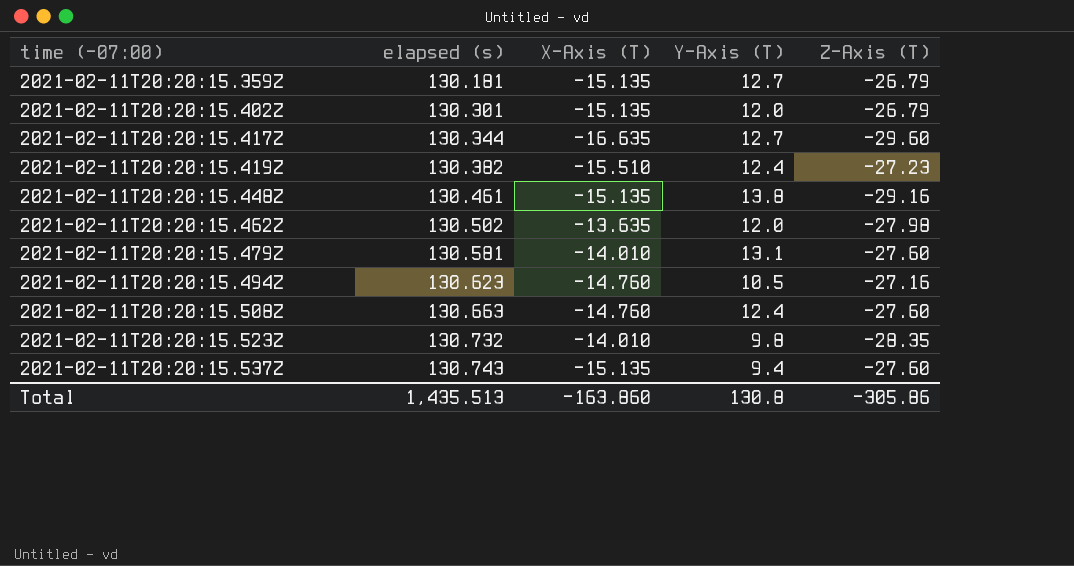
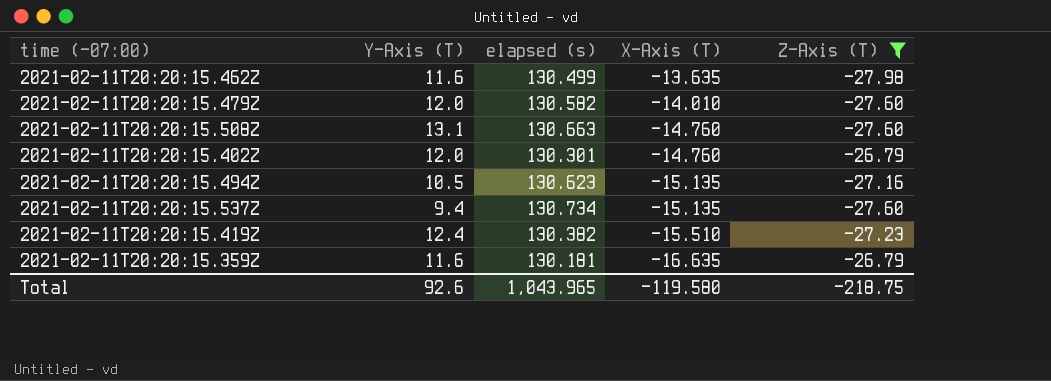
filter: none -> Z-Axis (T) >= -27.98
row order: time (-07:00) ascending -> X-Axis (T) descending
column Y-Axis (T) | position: 4 -> 2
2021-02-11T20:20:15.462Z | Y-Axis (T): 12.0 -> 11.6
2021-02-11T20:20:15.462Z | elapsed (s): 130.502 -> 130.499
2021-02-11T20:20:15.479Z | Y-Axis (T): 13.1 -> 12.0
2021-02-11T20:20:15.479Z | elapsed (s): 130.581 -> 130.582
2021-02-11T20:20:15.508Z | Y-Axis (T): 12.4 -> 13.1
2021-02-11T20:20:15.402Z | X-Axis (T): -15.135 -> -14.760
2021-02-11T20:20:15.494Z | X-Axis (T): -14.760 -> -15.135
2021-02-11T20:20:15.537Z | elapsed (s): 130.743 -> 130.734
2021-02-11T20:20:15.359Z | Y-Axis (T): 12.7 -> 11.6
2021-02-11T20:20:15.359Z | X-Axis (T): -15.135 -> -16.635
Total | Y-Axis (T): 130.8 -> 92.6
Total | elapsed (s): 1,435.513 -> 1,043.965
Total | X-Axis (T): -163.860 -> -119.580
Total | Z-Axis (T): -305.86 -> -218.75

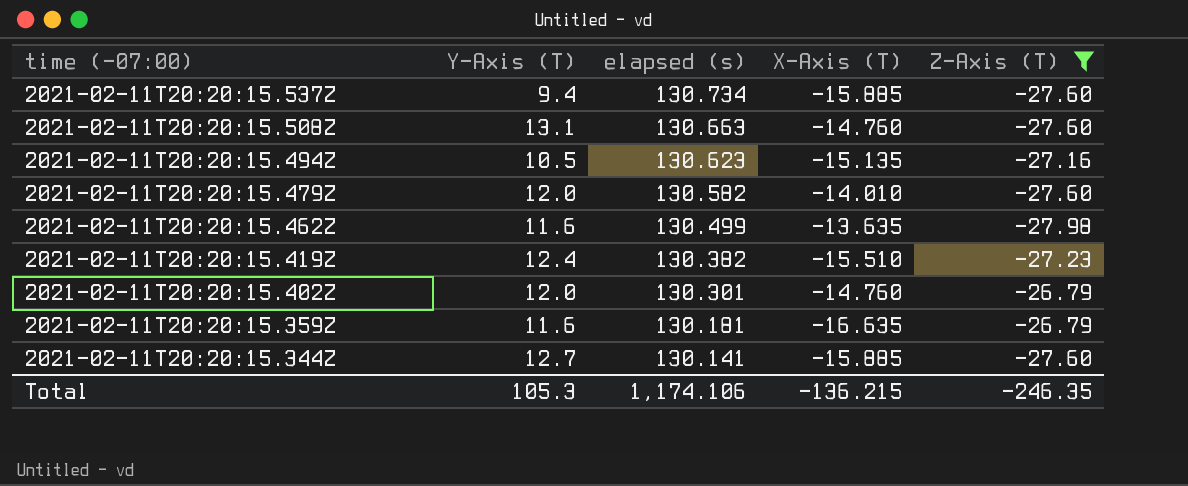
row order: X-Axis (T) descending -> time (-07:00) descending
2021-02-11T20:20:15.537Z | X-Axis (T): -15.135 -> -15.885
row 2021-02-11T20:20:15.344Z: none -> 12.7 | 130.141 | -15.885 | -27.60
Total | Y-Axis (T): 92.6 -> 105.3
Total | elapsed (s): 1,043.965 -> 1,174.106
Total | X-Axis (T): -119.580 -> -136.215
Total | Z-Axis (T): -218.75 -> -246.35

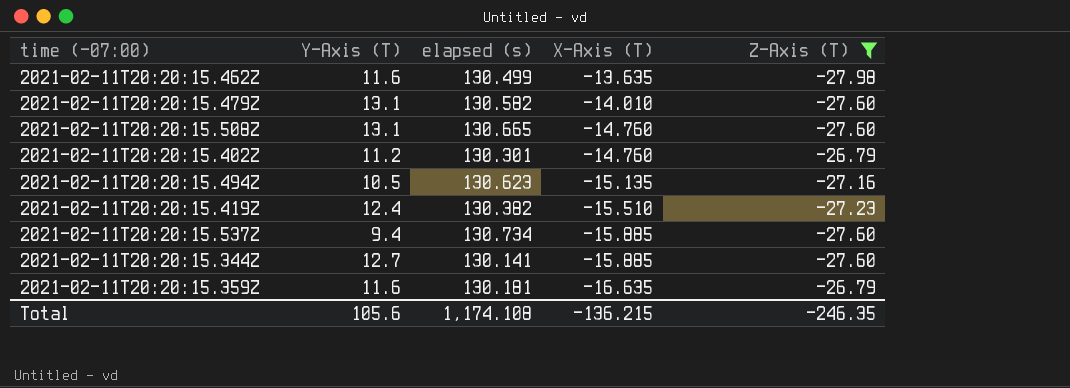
row order: time (-07:00) descending -> X-Axis (T) descending
2021-02-11T20:20:15.479Z | Y-Axis (T): 12.0 -> 13.1
2021-02-11T20:20:15.508Z | elapsed (s): 130.663 -> 130.665
2021-02-11T20:20:15.402Z | Y-Axis (T): 12.0 -> 11.2
Total | Y-Axis (T): 105.3 -> 105.6
Total | elapsed (s): 1,174.106 -> 1,174.108

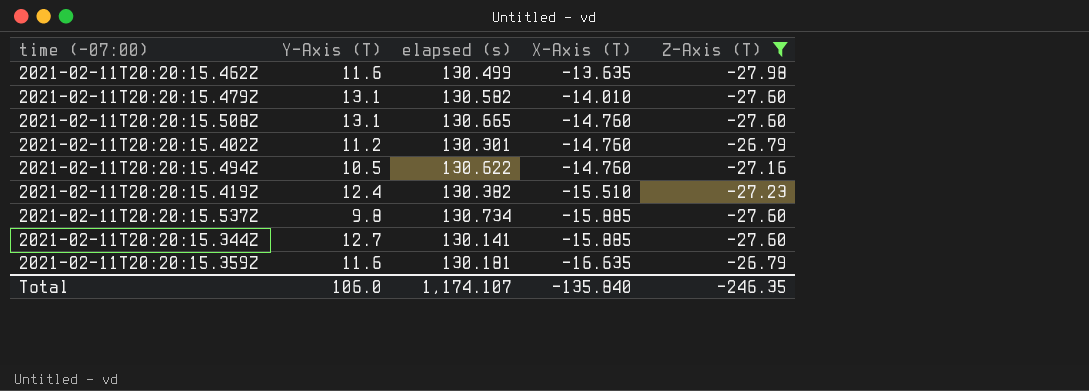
2021-02-11T20:20:15.494Z | elapsed (s): 130.623 -> 130.622
2021-02-11T20:20:15.494Z | X-Axis (T): -15.135 -> -14.760
2021-02-11T20:20:15.537Z | Y-Axis (T): 9.4 -> 9.8
Total | Y-Axis (T): 105.6 -> 106.0
Total | elapsed (s): 1,174.108 -> 1,174.107
Total | X-Axis (T): -136.215 -> -135.840

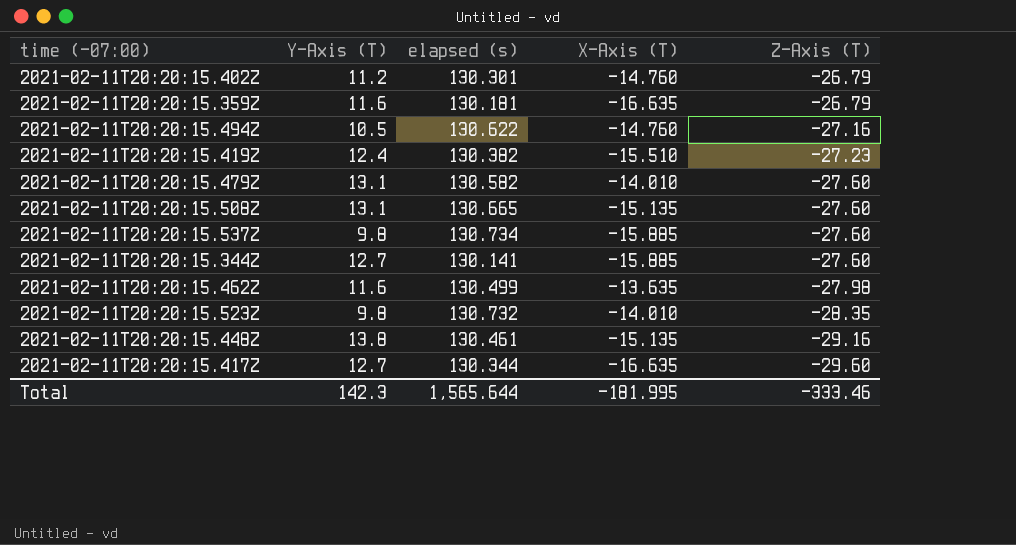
filter: Z-Axis (T) >= -27.98 -> none
row order: X-Axis (T) descending -> Z-Axis (T) descending
2021-02-11T20:20:15.508Z | X-Axis (T): -14.760 -> -15.135
Total | Y-Axis (T): 106.0 -> 142.3
Total | elapsed (s): 1,174.107 -> 1,565.644
Total | X-Axis (T): -135.840 -> -181.995
Total | Z-Axis (T): -246.35 -> -333.46

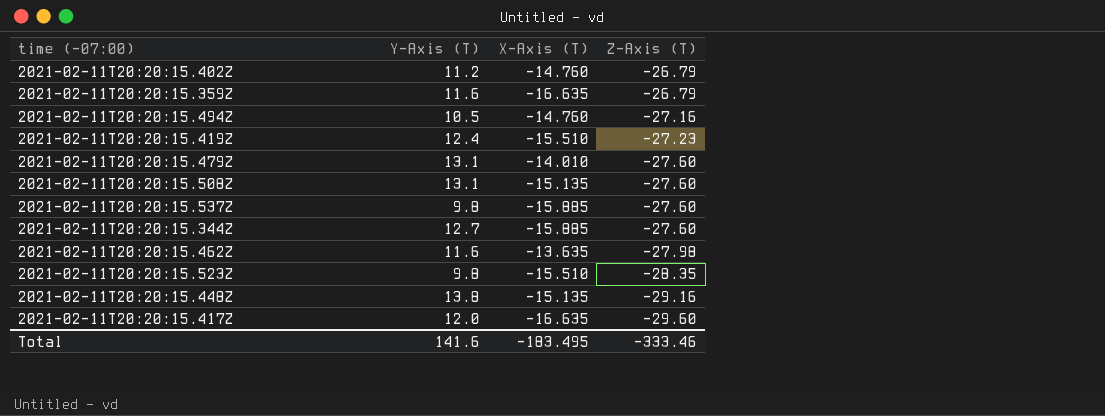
column elapsed (s) | position: 3 -> none
2021-02-11T20:20:15.523Z | X-Axis (T): -14.010 -> -15.510
2021-02-11T20:20:15.417Z | Y-Axis (T): 12.7 -> 12.0
Total | Y-Axis (T): 142.3 -> 141.6
Total | X-Axis (T): -181.995 -> -183.495

